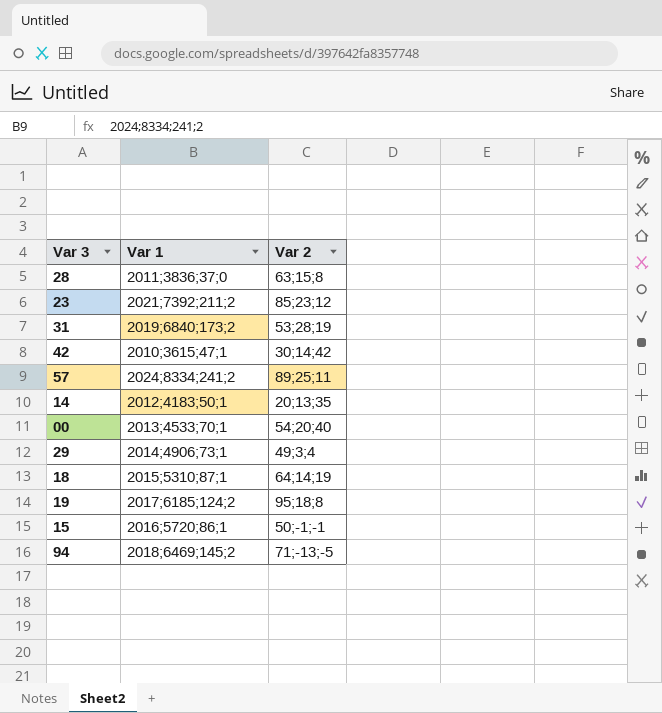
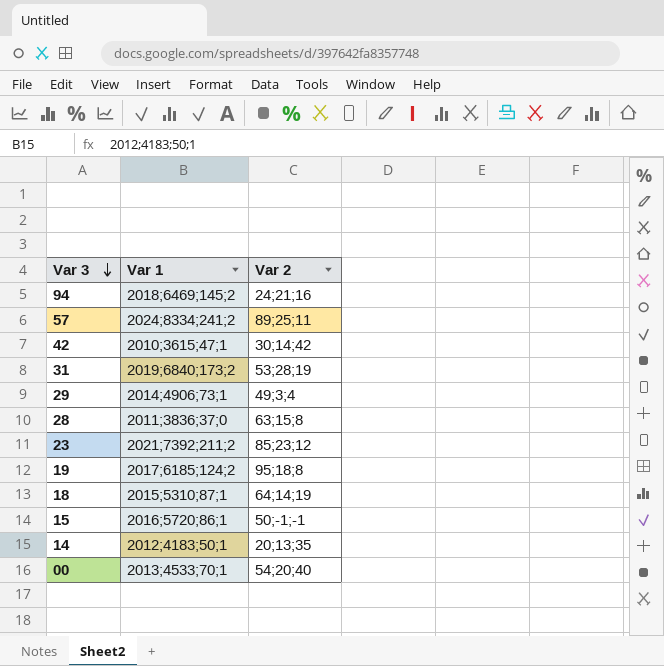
row order: none -> Var 3 descending
94 | Var 2: 71;-13;-5 -> 24;21;16

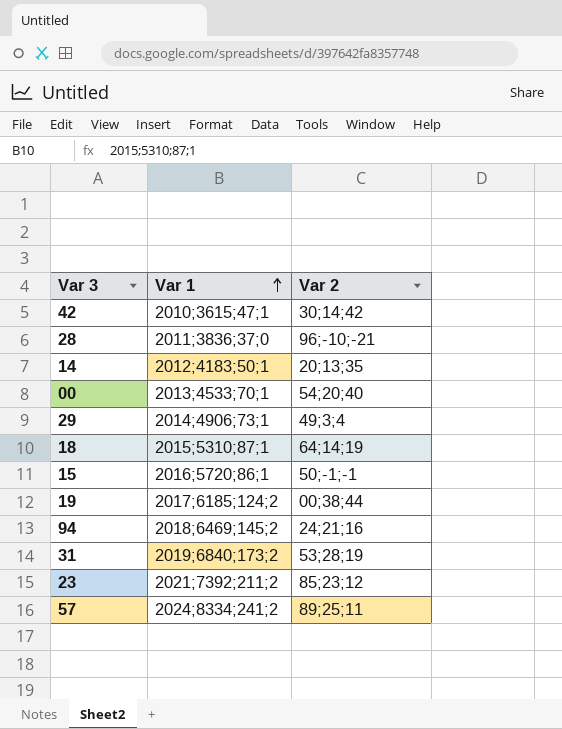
row order: Var 3 descending -> Var 1 ascending
28 | Var 2: 63;15;8 -> 96;-10;-21
19 | Var 2: 95;18;8 -> 00;38;44

